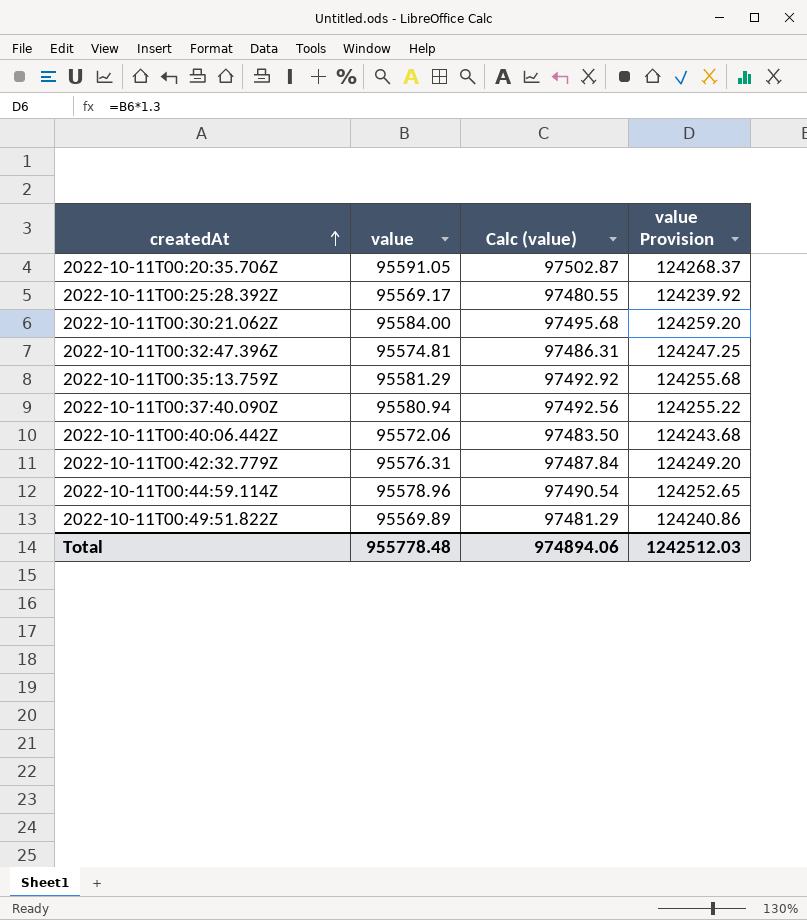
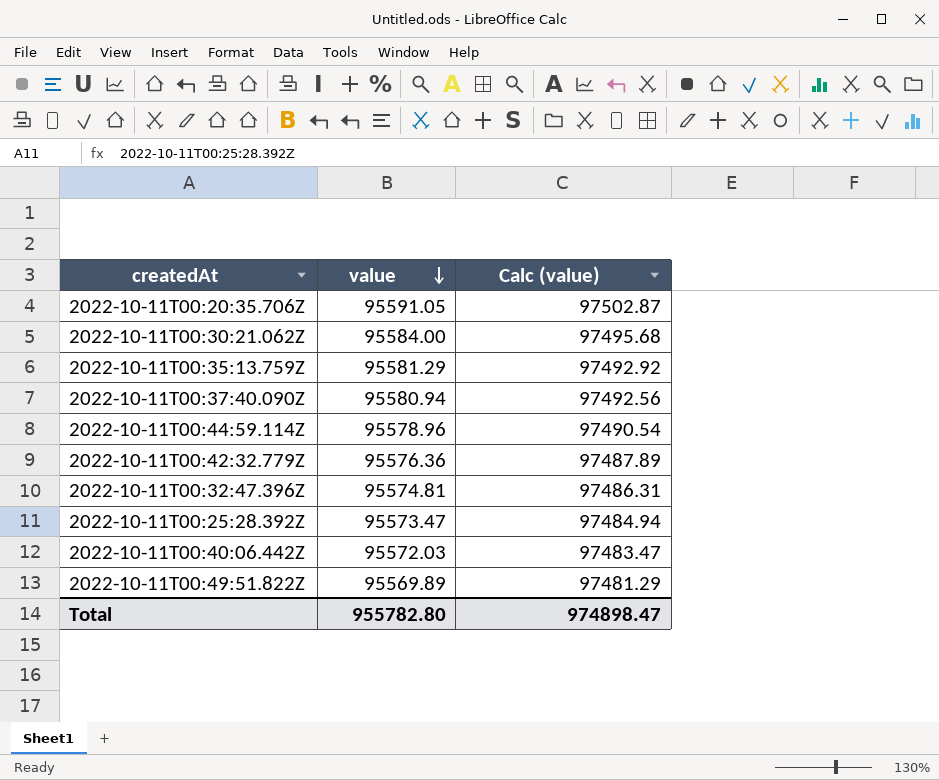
row order: createdAt ascending -> value descending
column value Provision | formula: [value] * 1.3 -> none
2022-10-11T00:42:32.779Z | value: 95576.31 -> 95576.36
2022-10-11T00:42:32.779Z | Calc (value): 97487.84 -> 97487.89
2022-10-11T00:25:28.392Z | value: 95569.17 -> 95573.47
2022-10-11T00:25:28.392Z | Calc (value): 97480.55 -> 97484.94
2022-10-11T00:40:06.442Z | value: 95572.06 -> 95572.03
2022-10-11T00:40:06.442Z | Calc (value): 97483.50 -> 97483.47
Total | value: 955778.48 -> 955782.80
Total | Calc (value): 974894.06 -> 974898.47

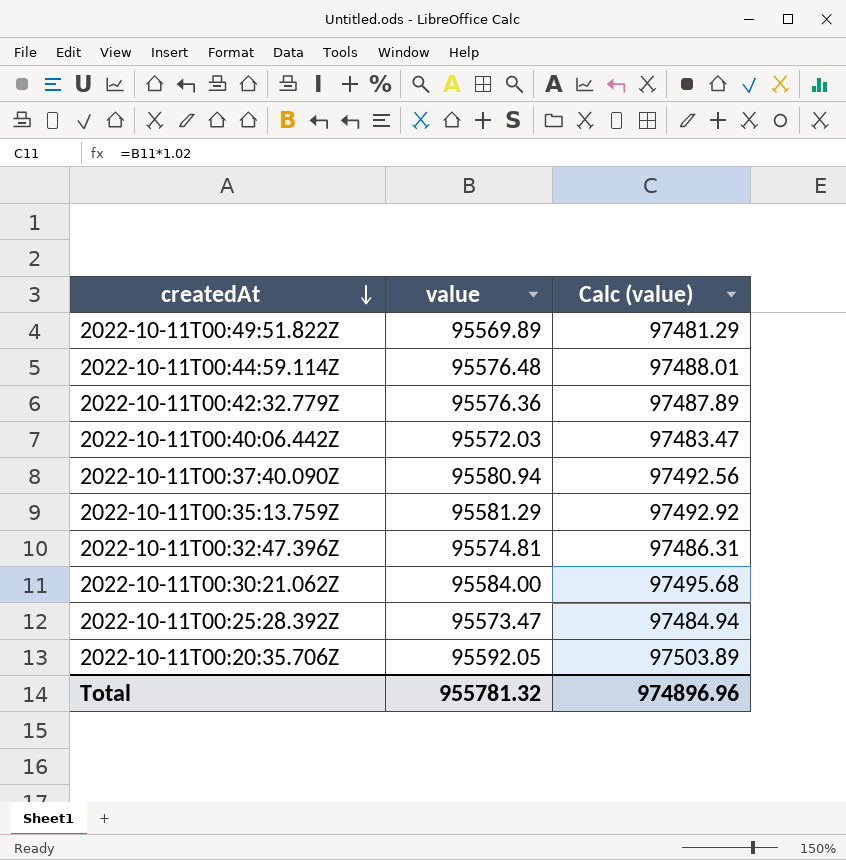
row order: value descending -> createdAt descending
2022-10-11T00:44:59.114Z | value: 95578.96 -> 95576.48
2022-10-11T00:44:59.114Z | Calc (value): 97490.54 -> 97488.01
2022-10-11T00:20:35.706Z | value: 95591.05 -> 95592.05
2022-10-11T00:20:35.706Z | Calc (value): 97502.87 -> 97503.89
Total | value: 955782.80 -> 955781.32
Total | Calc (value): 974898.47 -> 974896.96

